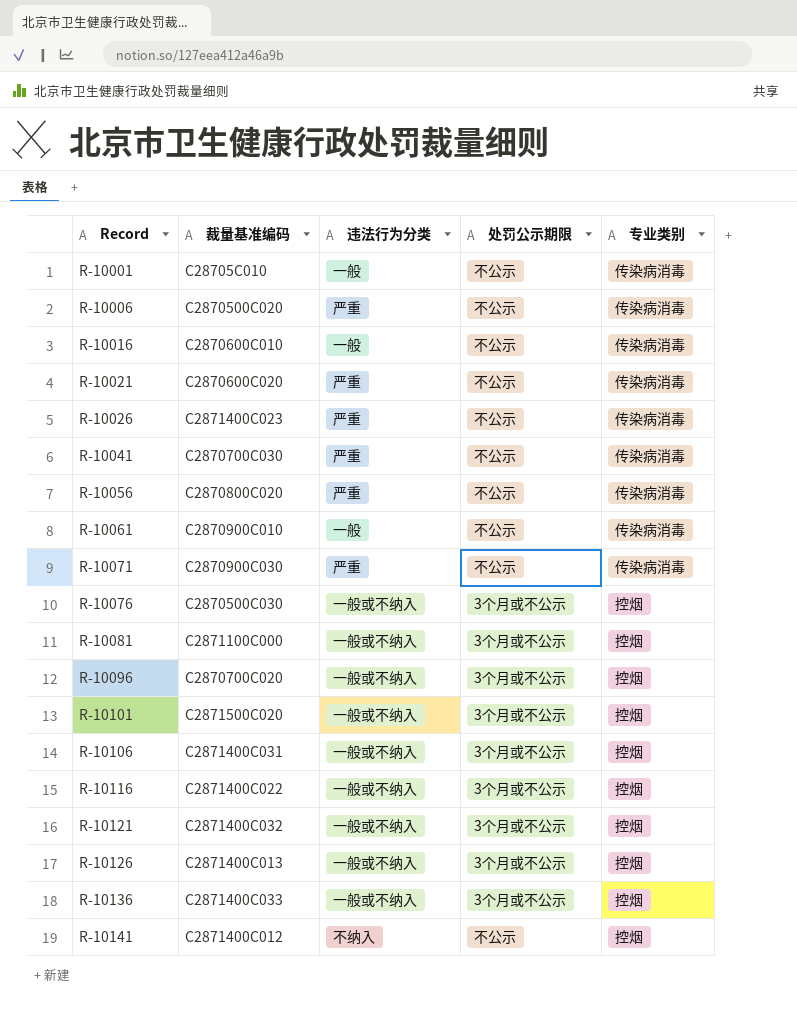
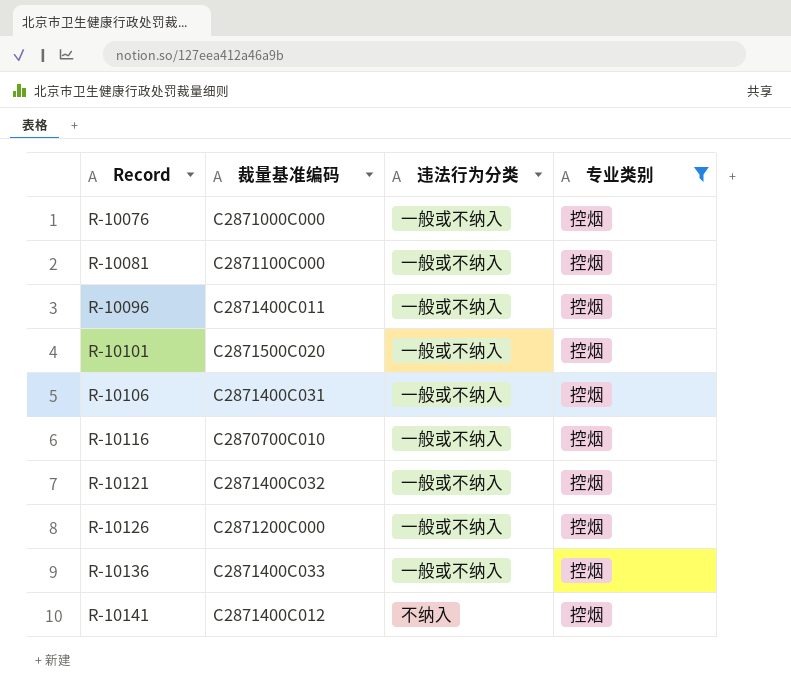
filter: none -> 专业类别 = 控烟
column 处罚公示期限 | position: 4 -> none
R-10076 | 裁量基准编码: C2870500C030 -> C2871000C000
R-10096 | 裁量基准编码: C2870700C020 -> C2871400C011
R-10116 | 裁量基准编码: C2871400C022 -> C2870700C010
R-10126 | 裁量基准编码: C2871400C013 -> C2871200C000

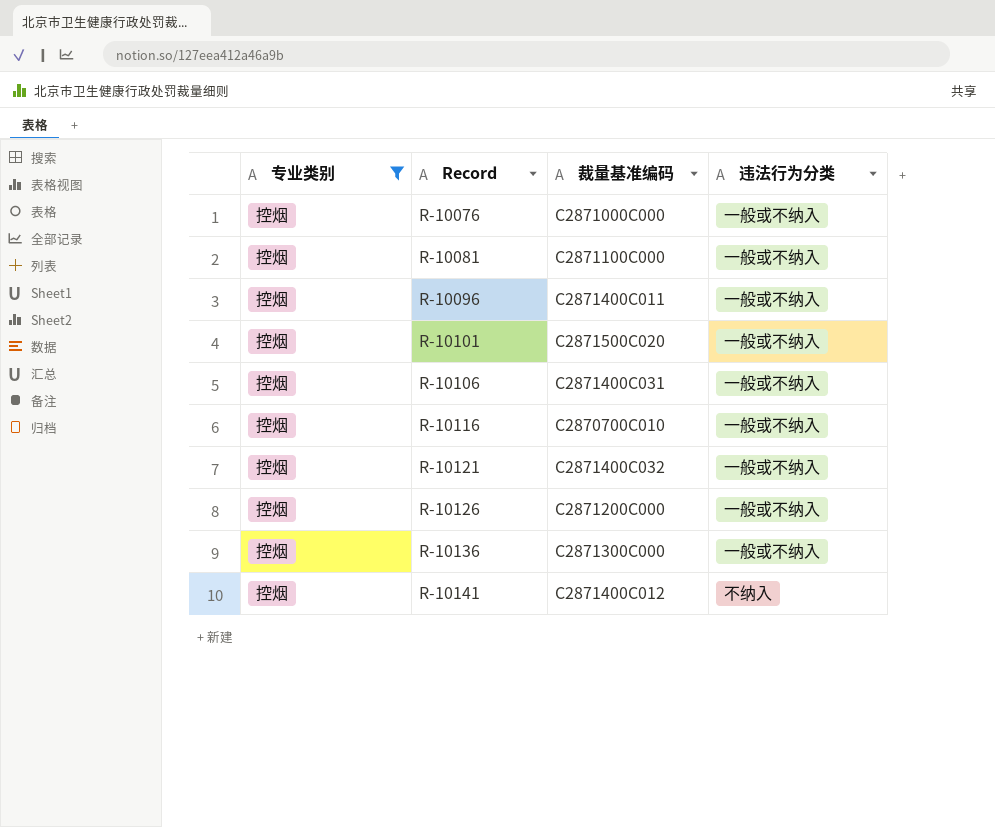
column 专业类别 | position: 4 -> 1
R-10136 | 裁量基准编码: C2871400C033 -> C2871300C000

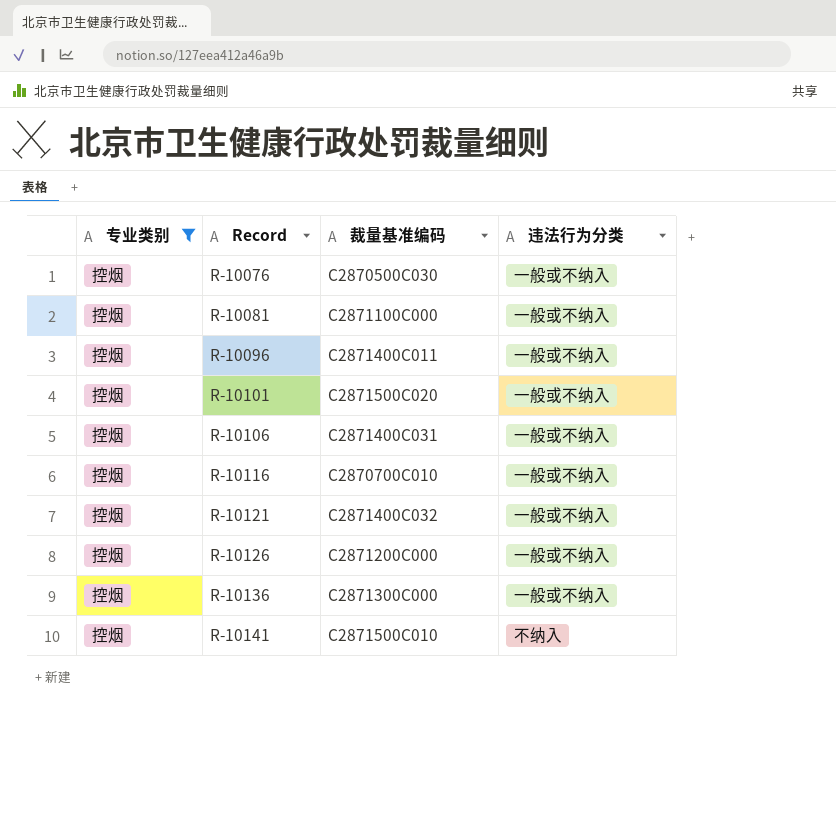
R-10076 | 裁量基准编码: C2871000C000 -> C2870500C030
R-10141 | 裁量基准编码: C2871400C012 -> C2871500C010

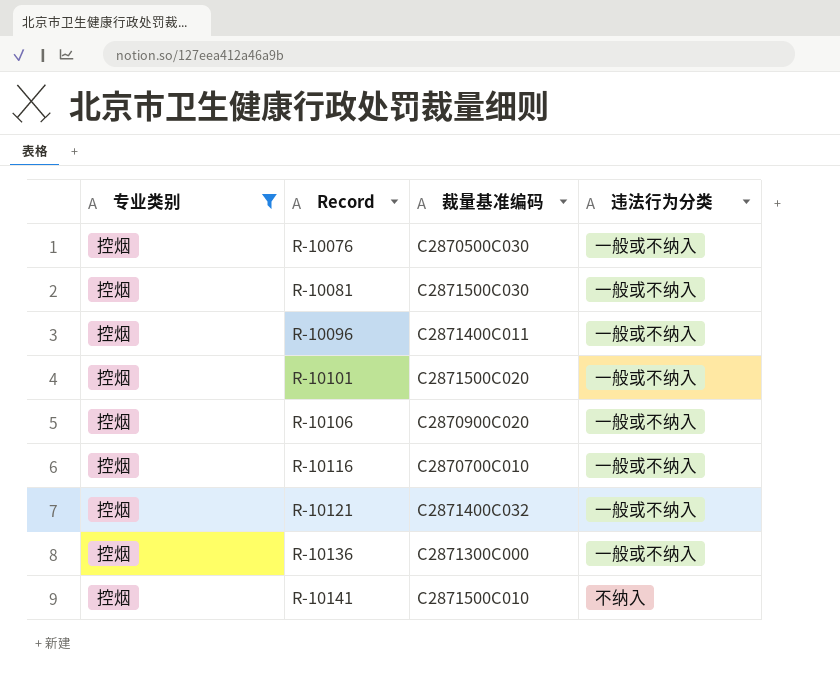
row R-10126: 控烟 | C2871200C000 | 一般或不纳入 -> none
R-10081 | 裁量基准编码: C2871100C000 -> C2871500C030
R-10106 | 裁量基准编码: C2871400C031 -> C2870900C020

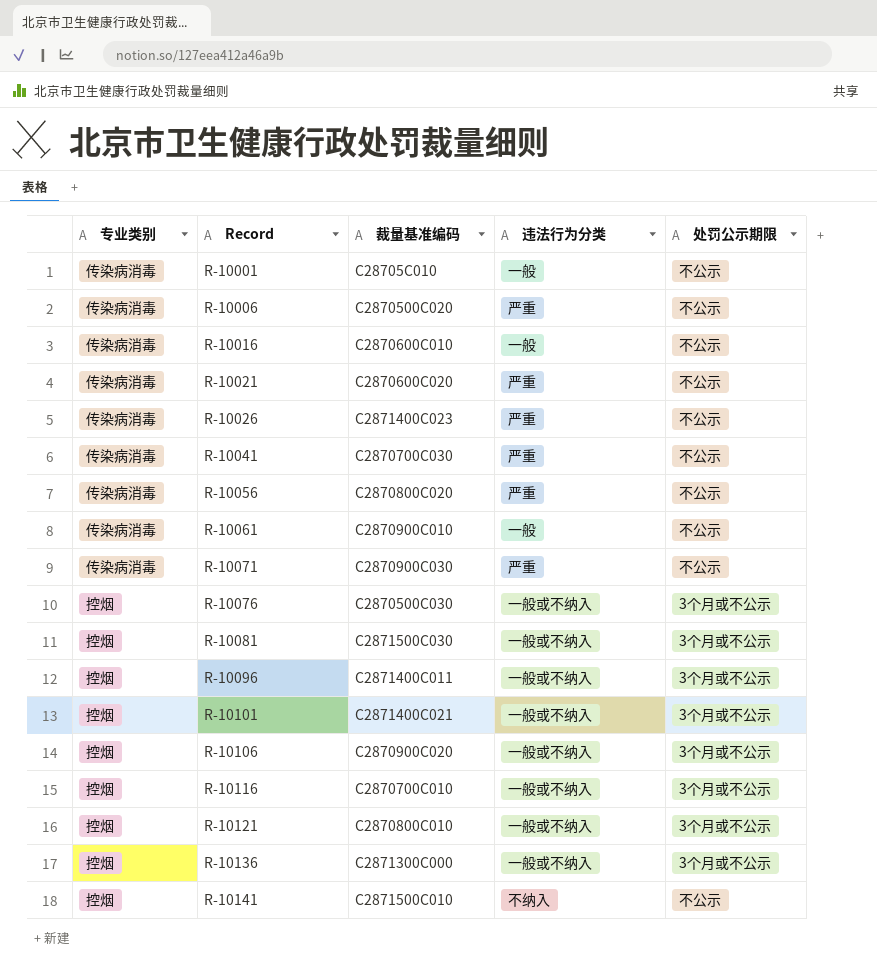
filter: 专业类别 = 控烟 -> none
column 处罚公示期限 | position: none -> 5
R-10101 | 裁量基准编码: C2871500C020 -> C2871400C021
R-10121 | 裁量基准编码: C2871400C032 -> C2870800C010

